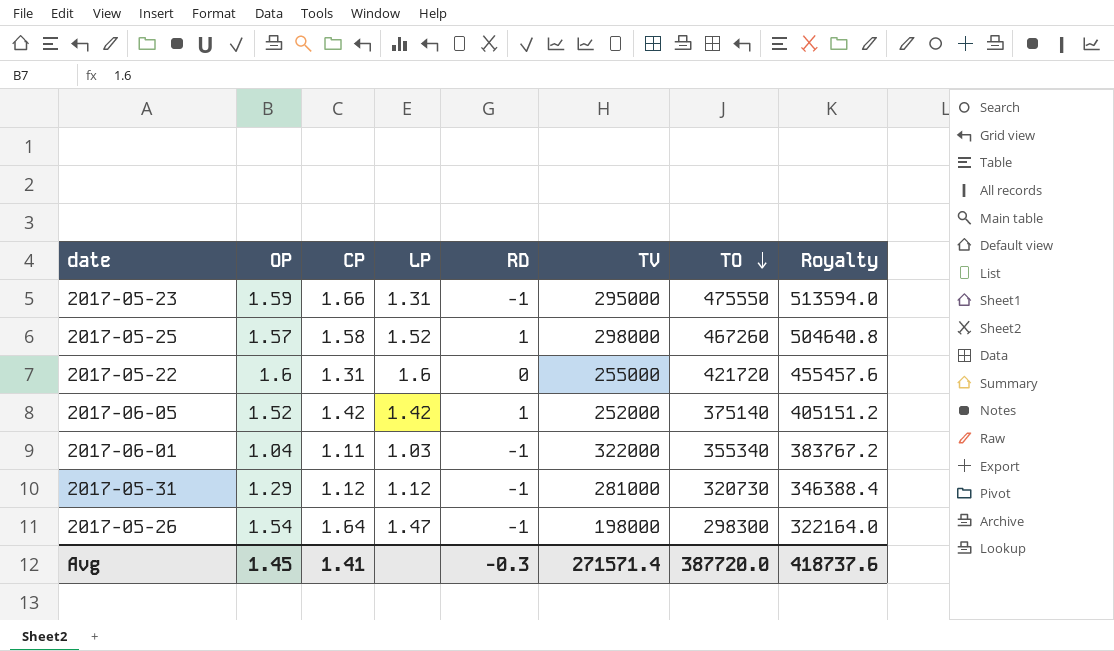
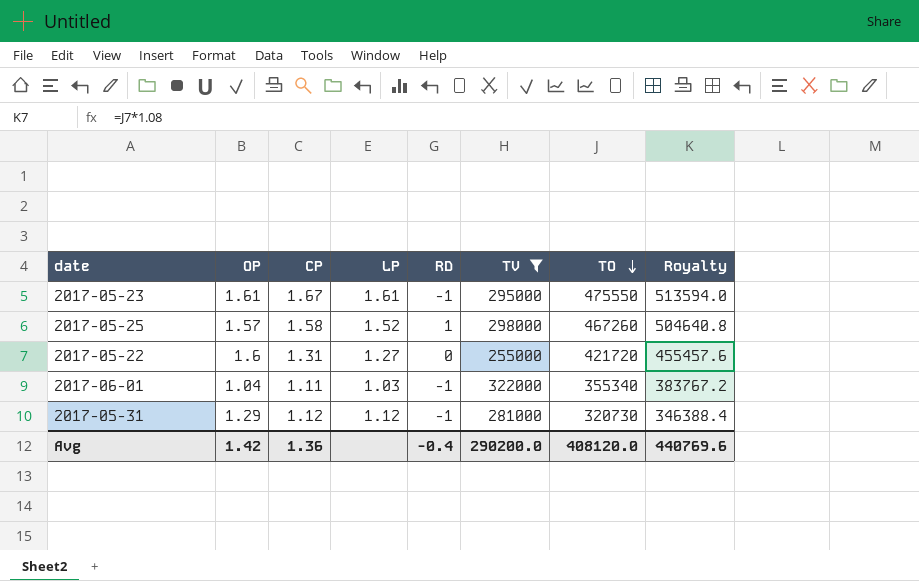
filter: none -> TV >= 255000
2017-05-23 | OP: 1.59 -> 1.61
2017-05-23 | CP: 1.66 -> 1.67
2017-05-23 | LP: 1.31 -> 1.61
2017-05-22 | LP: 1.6 -> 1.27
Avg | OP: 1.45 -> 1.42
Avg | CP: 1.41 -> 1.36
Avg | RD: -0.3 -> -0.4
Avg | TV: 271571.4 -> 290200.0
Avg | TO: 387720.0 -> 408120.0
Avg | Royalty: 418737.6 -> 440769.6

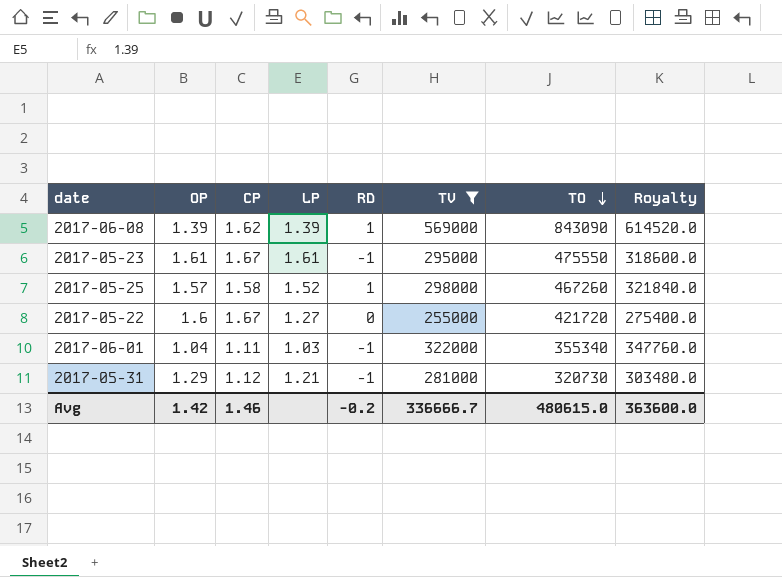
column Royalty | formula: [TO] * 1.08 -> [TV] * 1.08
row 2017-06-08: none -> 1.39 | 1.62 | 1.39 | 1 | 569000 | 843090 | 614520.0
2017-05-22 | CP: 1.31 -> 1.67
2017-05-31 | LP: 1.12 -> 1.21
Avg | CP: 1.36 -> 1.46
Avg | RD: -0.4 -> -0.2
Avg | TV: 290200.0 -> 336666.7
Avg | TO: 408120.0 -> 480615.0
Avg | Royalty: 440769.6 -> 363600.0

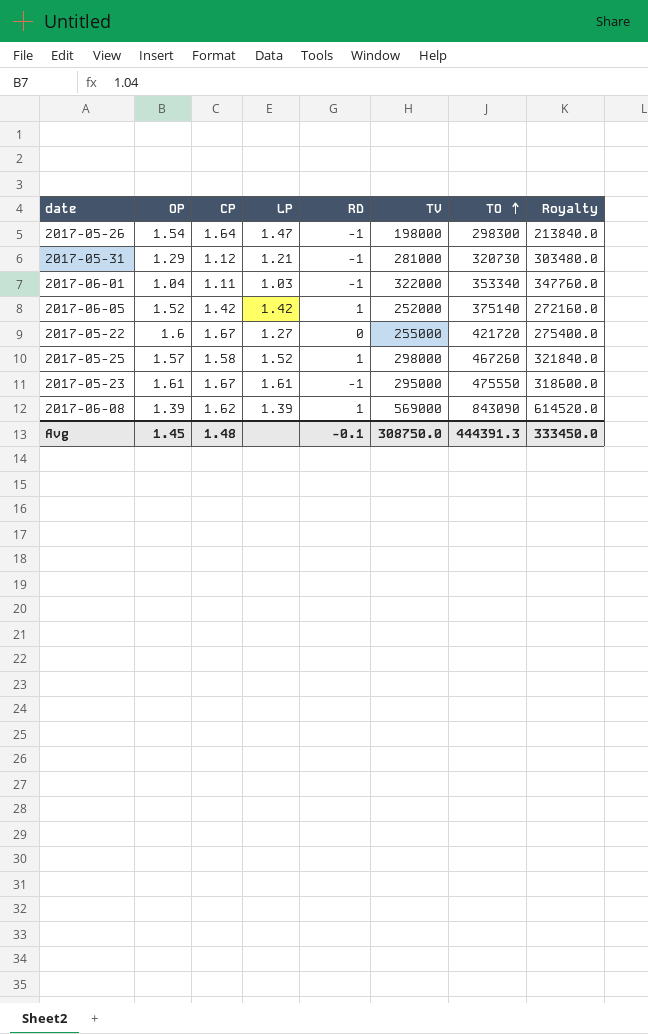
filter: TV >= 255000 -> none
row order: TO descending -> TO ascending
2017-06-01 | TO: 355340 -> 353340
Avg | OP: 1.42 -> 1.45
Avg | CP: 1.46 -> 1.48
Avg | RD: -0.2 -> -0.1
Avg | TV: 336666.7 -> 308750.0
Avg | TO: 480615.0 -> 444391.3
Avg | Royalty: 363600.0 -> 333450.0

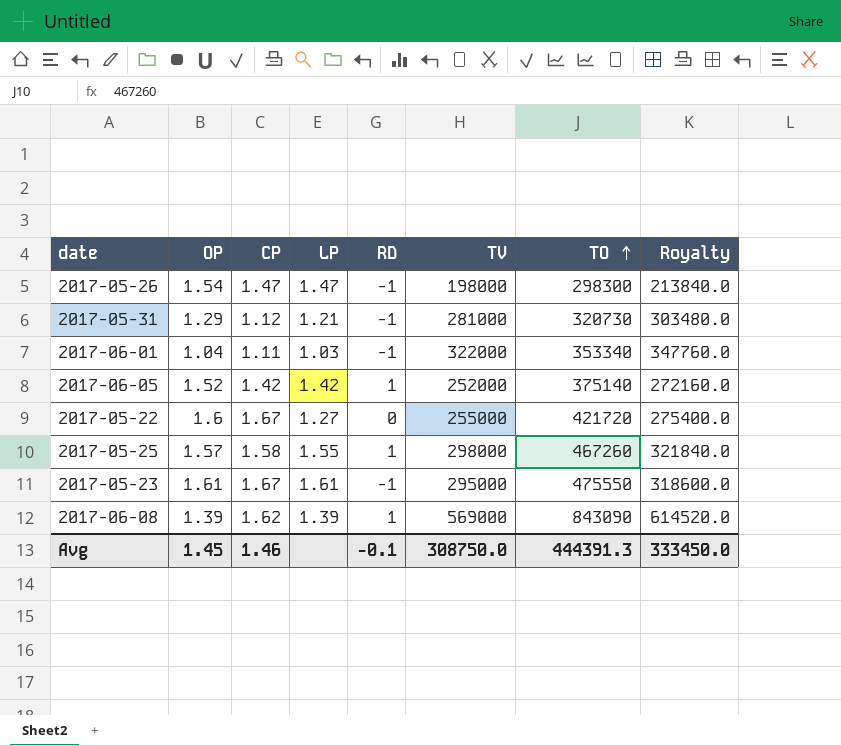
2017-05-26 | CP: 1.64 -> 1.47
2017-05-25 | LP: 1.52 -> 1.55
Avg | CP: 1.48 -> 1.46

